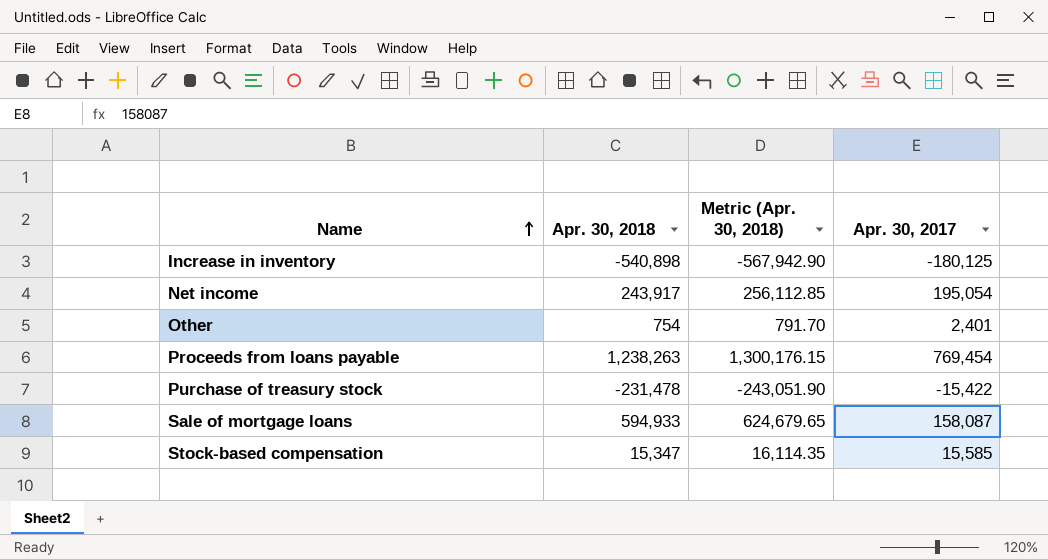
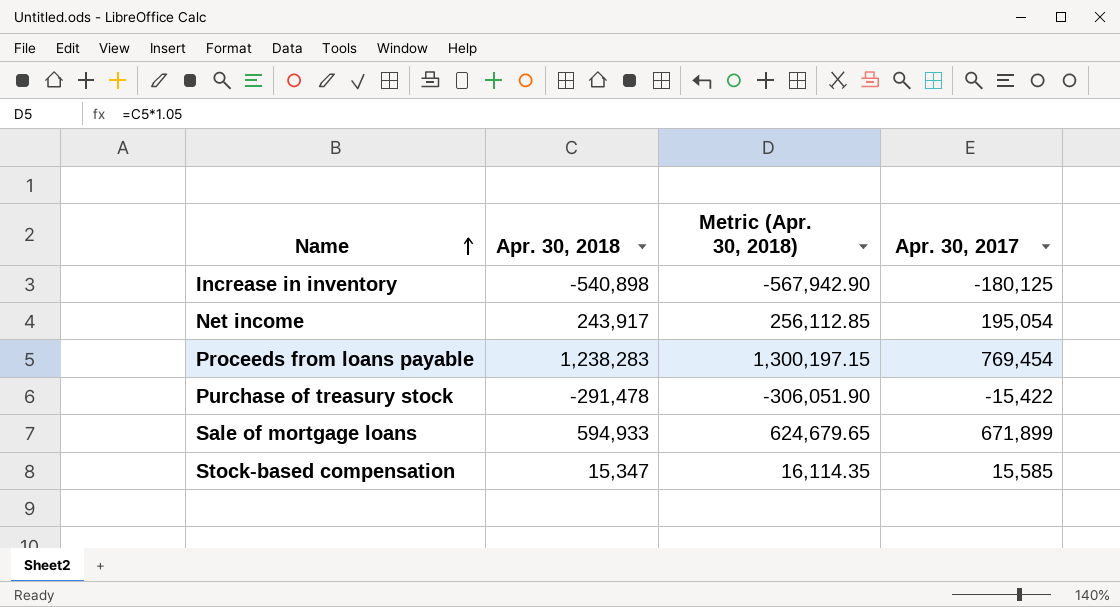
row Other: 754 | 791.70 | 2,401 -> none
Proceeds from loans payable | Apr. 30, 2018: 1,238,263 -> 1,238,283
Proceeds from loans payable | Metric (Apr. 30, 2018): 1,300,176.15 -> 1,300,197.15
Purchase of treasury stock | Apr. 30, 2018: -231,478 -> -291,478
Purchase of treasury stock | Metric (Apr. 30, 2018): -243,051.90 -> -306,051.90
Sale of mortgage loans | Apr. 30, 2017: 158,087 -> 671,899

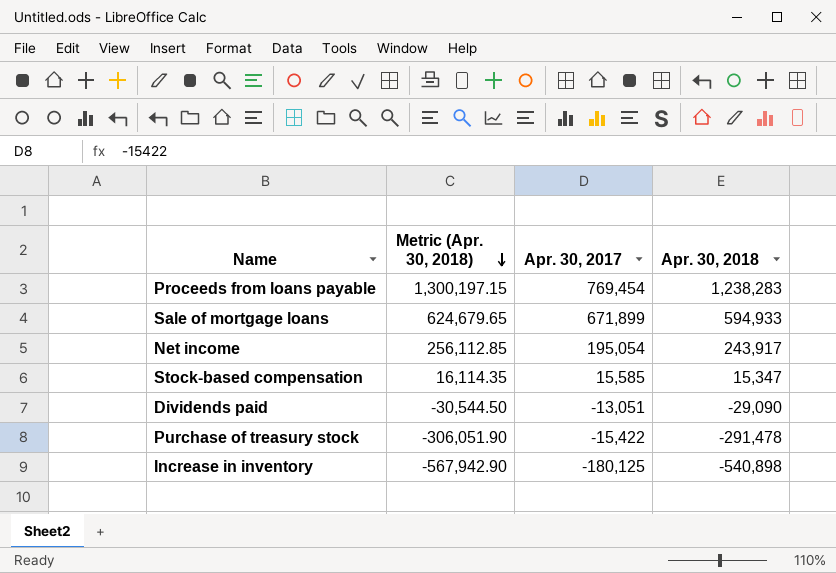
row order: Name ascending -> Metric (Apr. 30, 2018) descending
column Apr. 30, 2018 | position: 2 -> 4
row Dividends paid: none -> -30,544.50 | -13,051 | -29,090

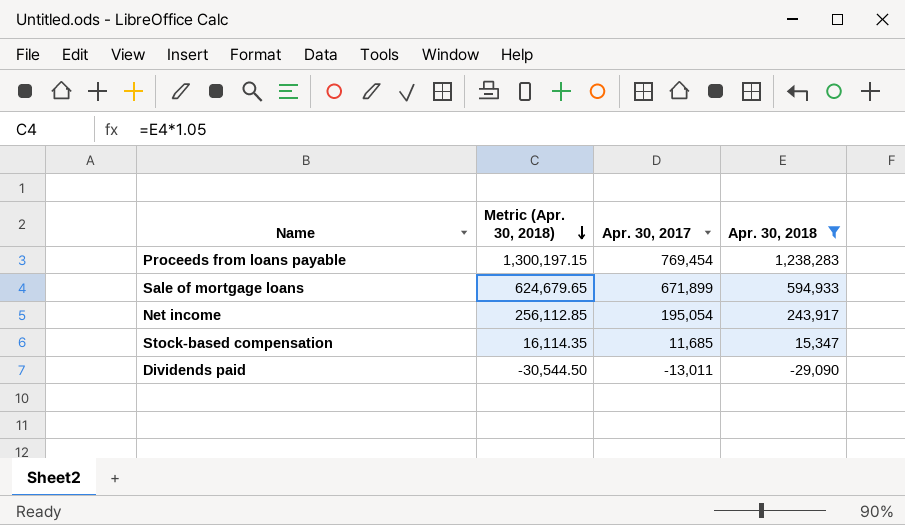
filter: none -> Apr. 30, 2018 >= -29,090
Stock-based compensation | Apr. 30, 2017: 15,585 -> 11,685
Dividends paid | Apr. 30, 2017: -13,051 -> -13,011

